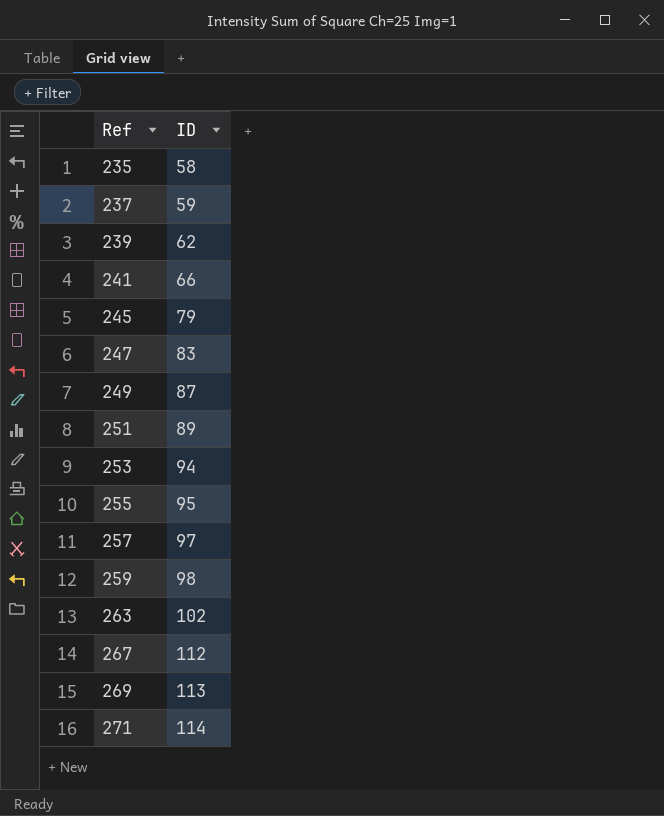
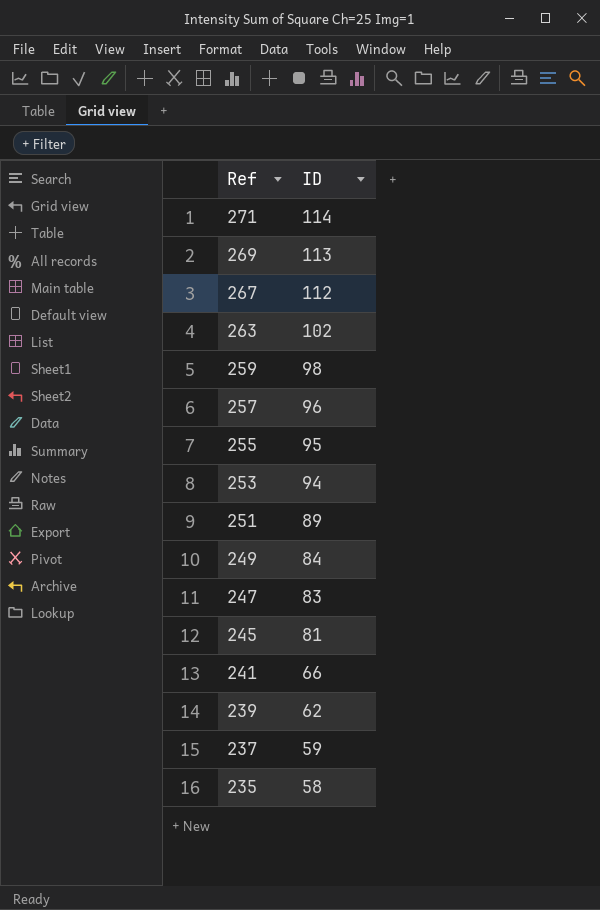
row order: Ref ascending -> Ref descending
257 | ID: 97 -> 96
249 | ID: 87 -> 84
245 | ID: 79 -> 81

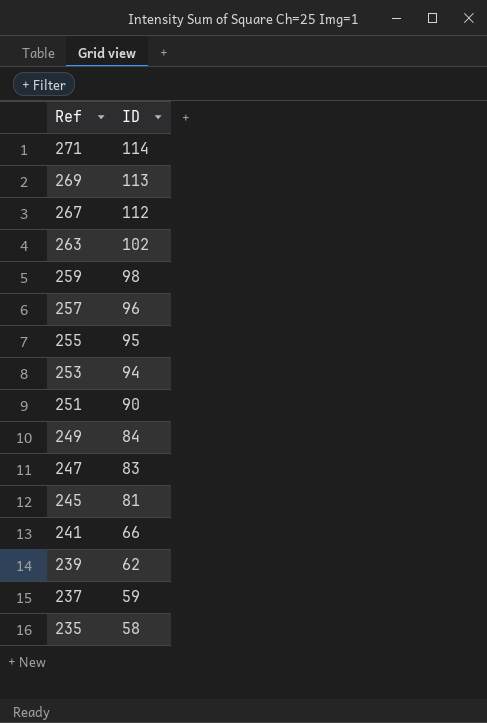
251 | ID: 89 -> 90

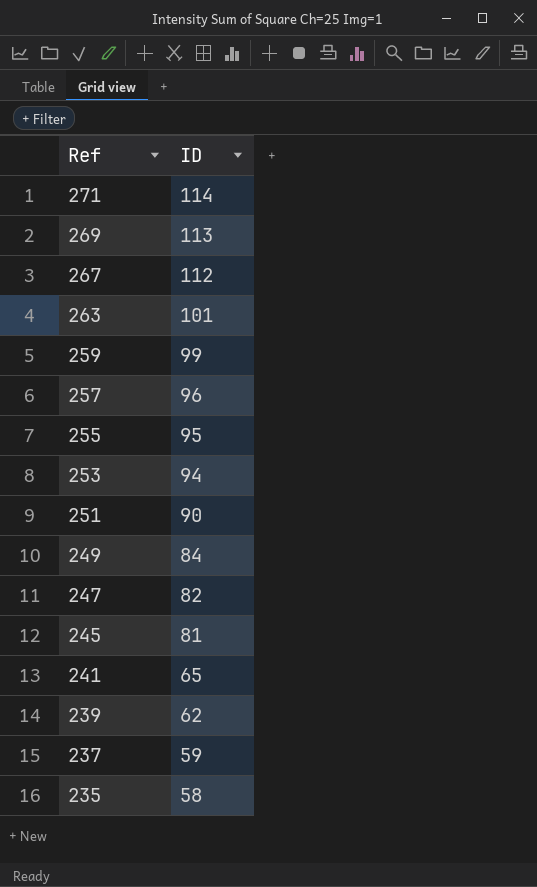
263 | ID: 102 -> 101
259 | ID: 98 -> 99
247 | ID: 83 -> 82
241 | ID: 66 -> 65

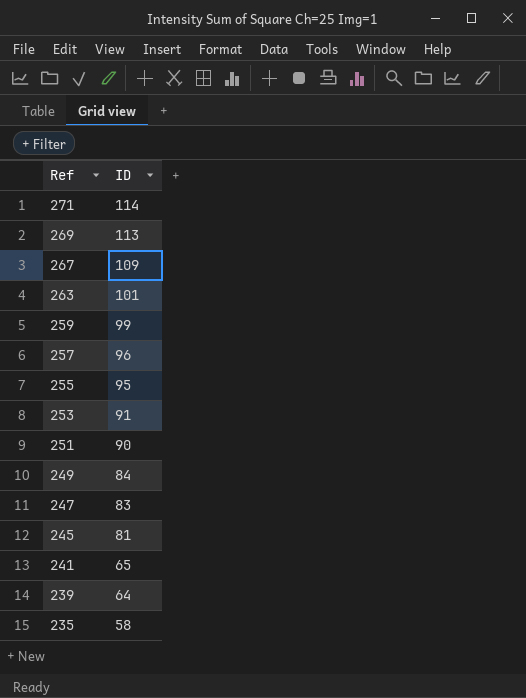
row 237: 59 -> none
267 | ID: 112 -> 109
253 | ID: 94 -> 91
247 | ID: 82 -> 83
239 | ID: 62 -> 64

